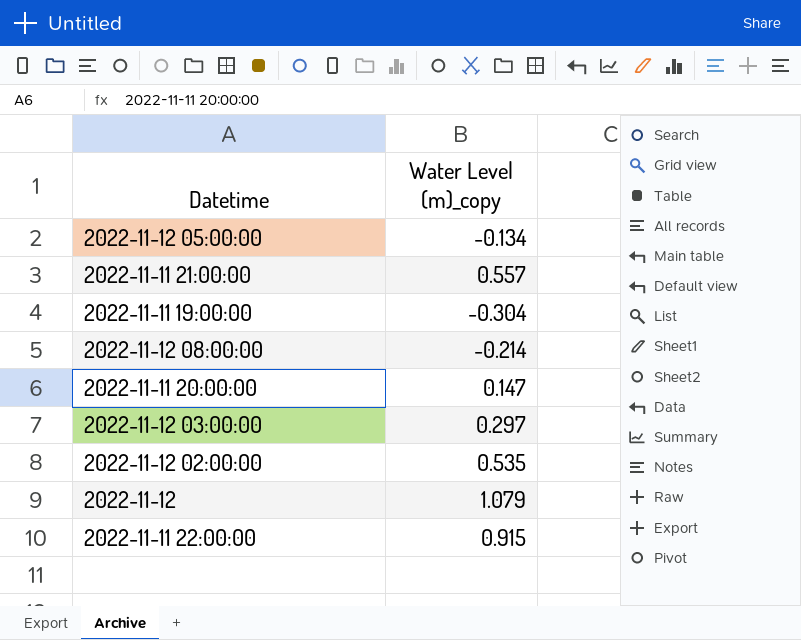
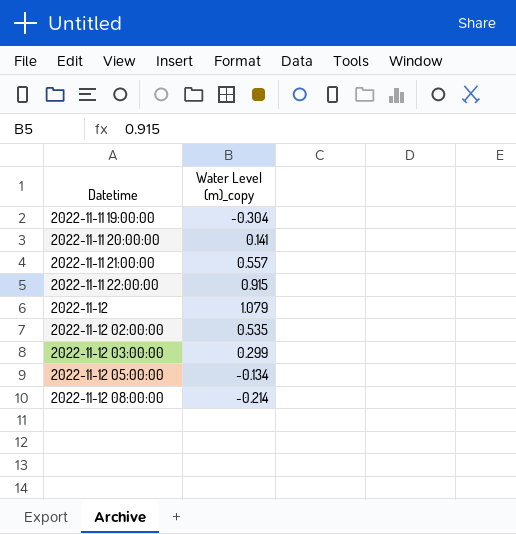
row order: none -> Datetime ascending
2022-11-11 20:00:00 | Water Level (m)_copy: 0.147 -> 0.141
2022-11-12 03:00:00 | Water Level (m)_copy: 0.297 -> 0.299

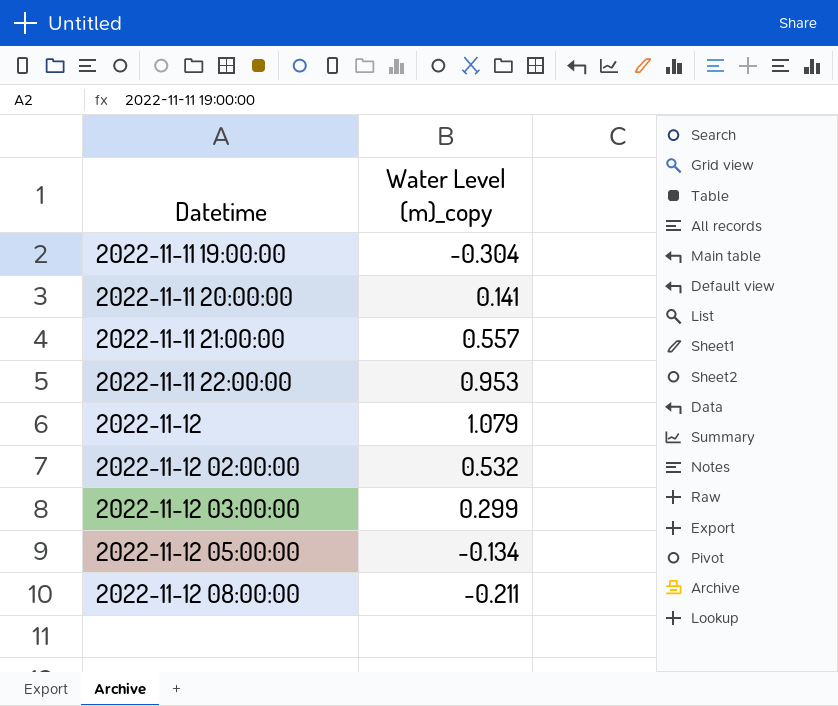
2022-11-11 22:00:00 | Water Level (m)_copy: 0.915 -> 0.953
2022-11-12 02:00:00 | Water Level (m)_copy: 0.535 -> 0.532
2022-11-12 08:00:00 | Water Level (m)_copy: -0.214 -> -0.211

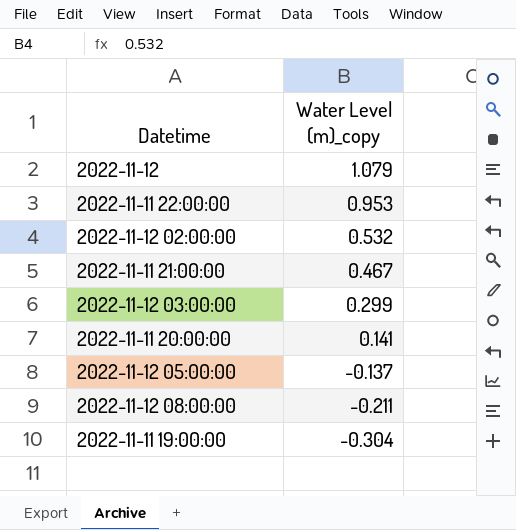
row order: Datetime ascending -> Water Level (m)_copy descending
2022-11-11 21:00:00 | Water Level (m)_copy: 0.557 -> 0.467
2022-11-12 05:00:00 | Water Level (m)_copy: -0.134 -> -0.137

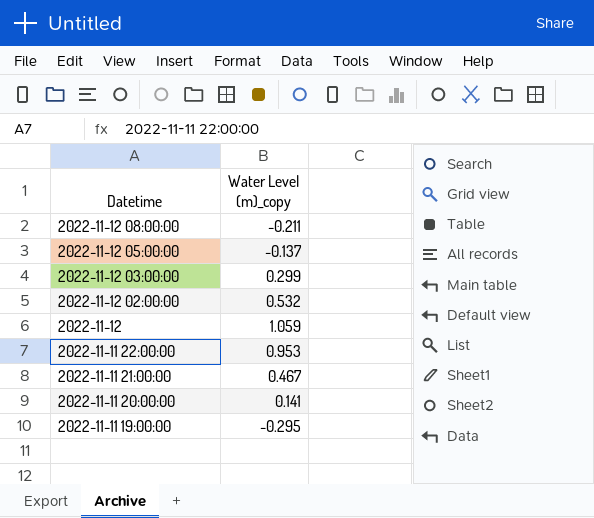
row order: Water Level (m)_copy descending -> Datetime descending
2022-11-12 | Water Level (m)_copy: 1.079 -> 1.059
2022-11-11 19:00:00 | Water Level (m)_copy: -0.304 -> -0.295

